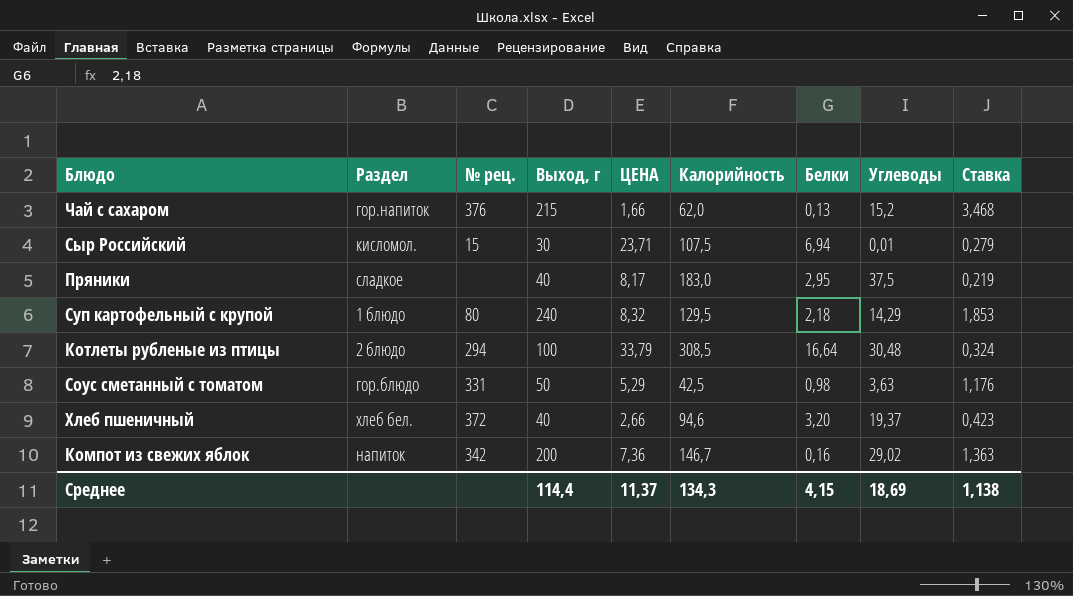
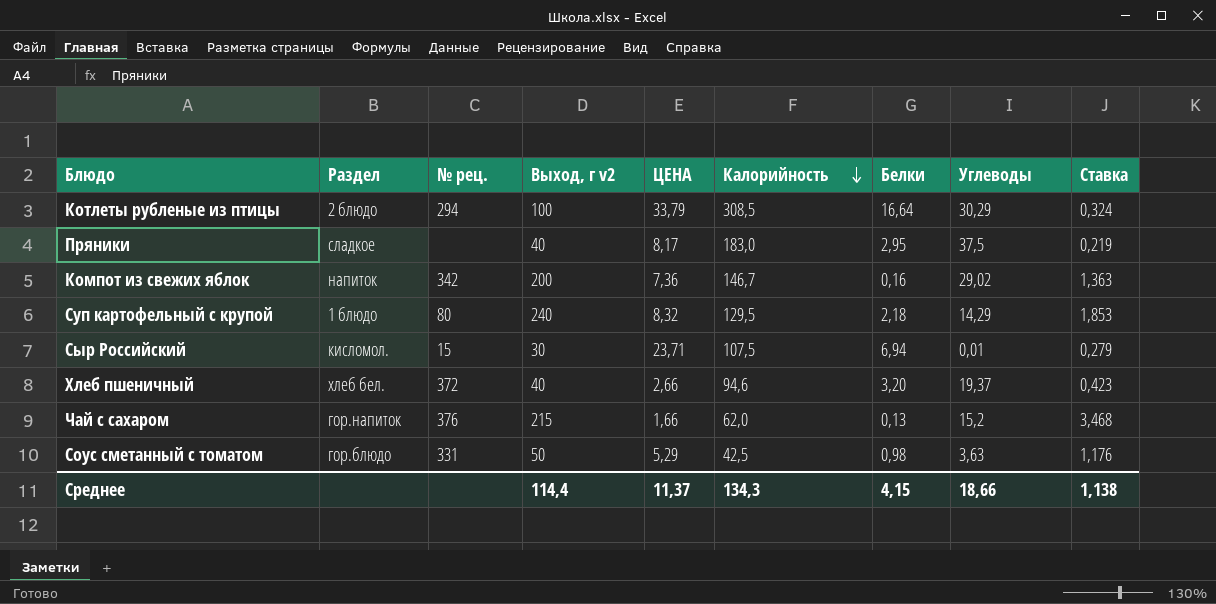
row order: none -> Калорийность descending
column name: Выход, г -> Выход, г v2
Котлеты рубленые из птицы | Углеводы: 30,48 -> 30,29
Среднее | Углеводы: 18,69 -> 18,66

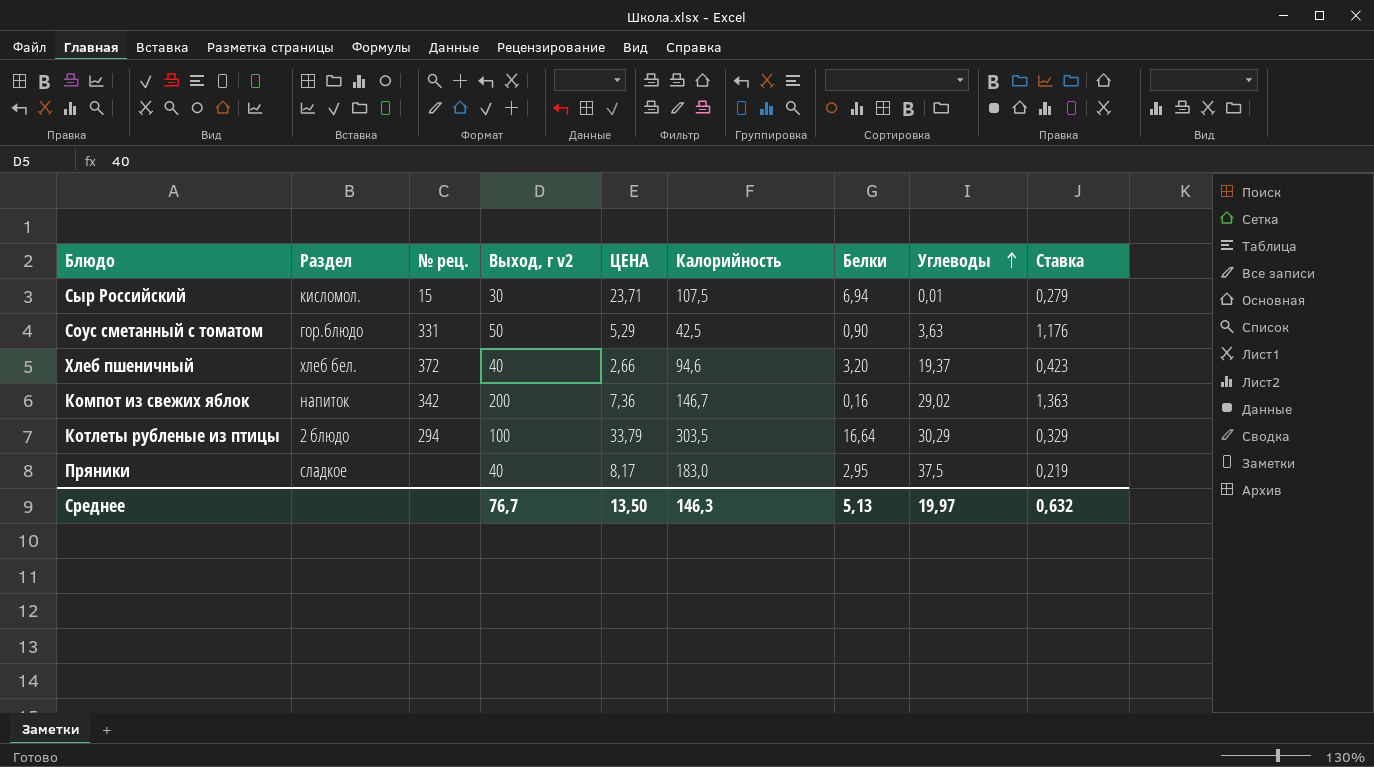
row order: Калорийность descending -> Углеводы ascending
row Суп картофельный с крупой: 1 блюдо | 80 | 240 | 8,32 | 129,5 | 2,18 | 14,29 | 1,853 -> none
row Чай с сахаром: гор.напиток | 376 | 215 | 1,66 | 62,0 | 0,13 | 15,2 | 3,468 -> none
Соус сметанный с томатом | Белки: 0,98 -> 0,90
Котлеты рубленые из птицы | Калорийность: 308,5 -> 303,5
Котлеты рубленые из птицы | Ставка: 0,324 -> 0,329
Среднее | Выход, г v2: 114,4 -> 76,7
Среднее | ЦЕНА: 11,37 -> 13,50
Среднее | Калорийность: 134,3 -> 146,3
Среднее | Белки: 4,15 -> 5,13
Среднее | Углеводы: 18,66 -> 19,97
Среднее | Ставка: 1,138 -> 0,632

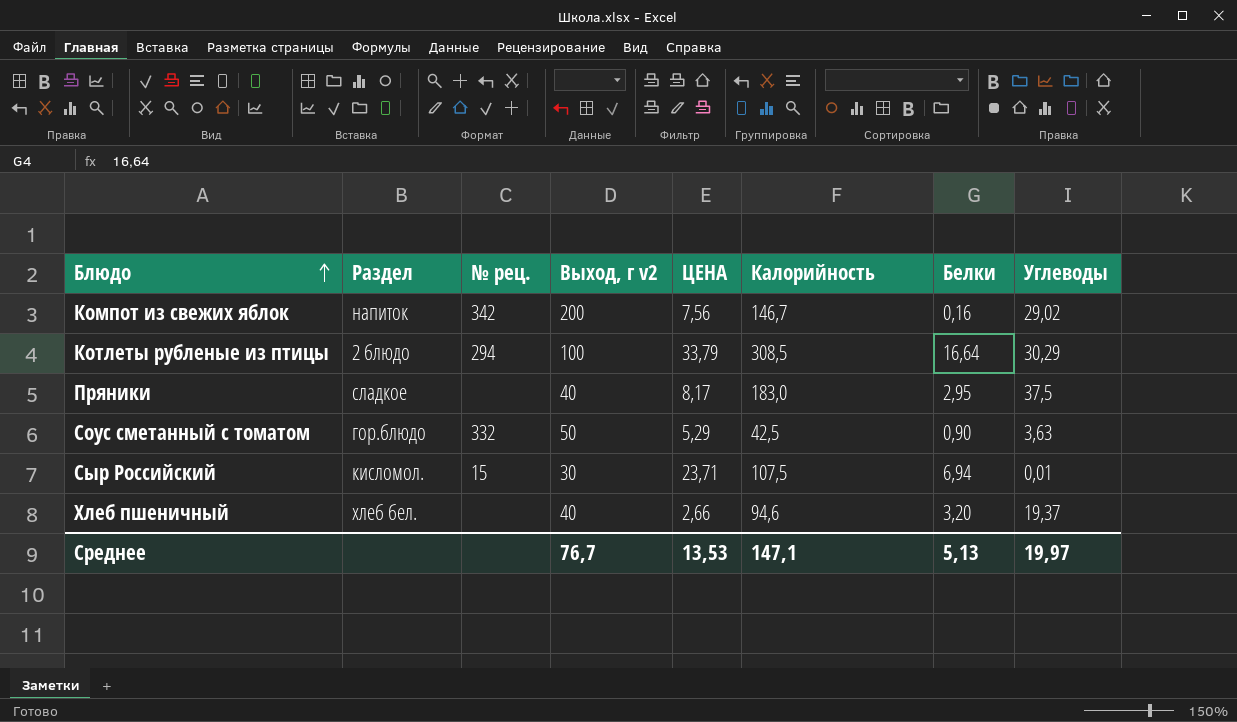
row order: Углеводы ascending -> Блюдо ascending
column Ставка | formula: [Выход, г v2] / [Калорийность] -> none
Компот из свежих яблок | ЦЕНА: 7,36 -> 7,56
Котлеты рубленые из птицы | Калорийность: 303,5 -> 308,5
Соус сметанный с томатом | № рец.: 331 -> 332
Хлеб пшеничный | № рец.: 372 -> none
Среднее | ЦЕНА: 13,50 -> 13,53
Среднее | Калорийность: 146,3 -> 147,1

